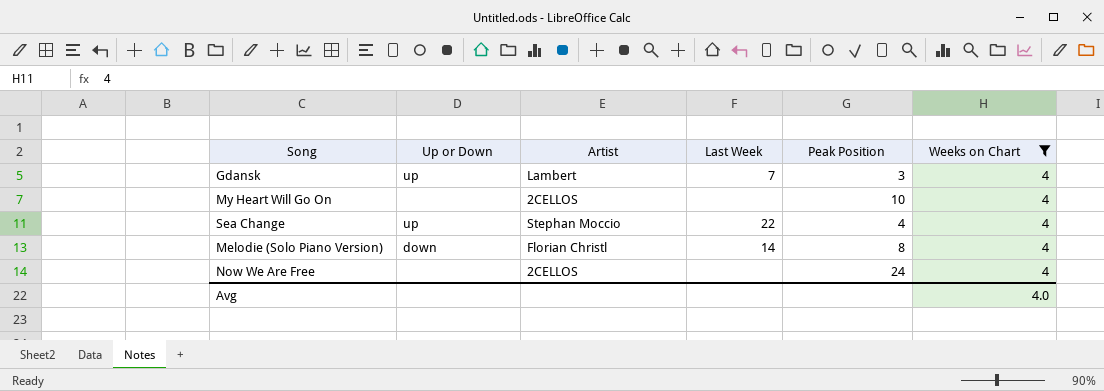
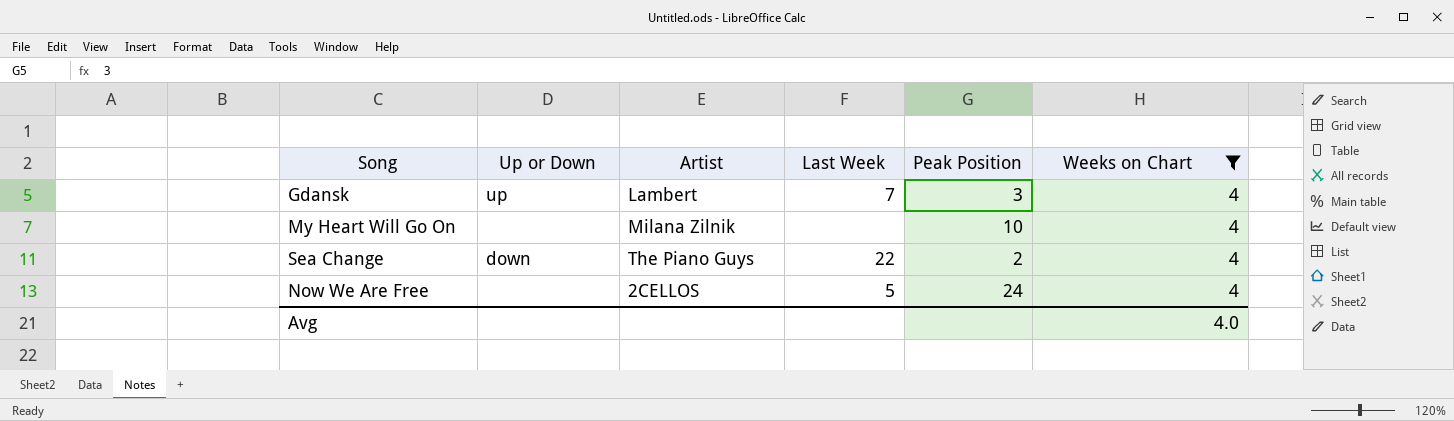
row Melodie (Solo Piano Version): down | Florian Christl | 14 | 8 | 4 -> none
My Heart Will Go On | Artist: 2CELLOS -> Milana Zilnik
Sea Change | Up or Down: up -> down
Sea Change | Artist: Stephan Moccio -> The Piano Guys
Sea Change | Peak Position: 4 -> 2
Now We Are Free | Last Week: none -> 5

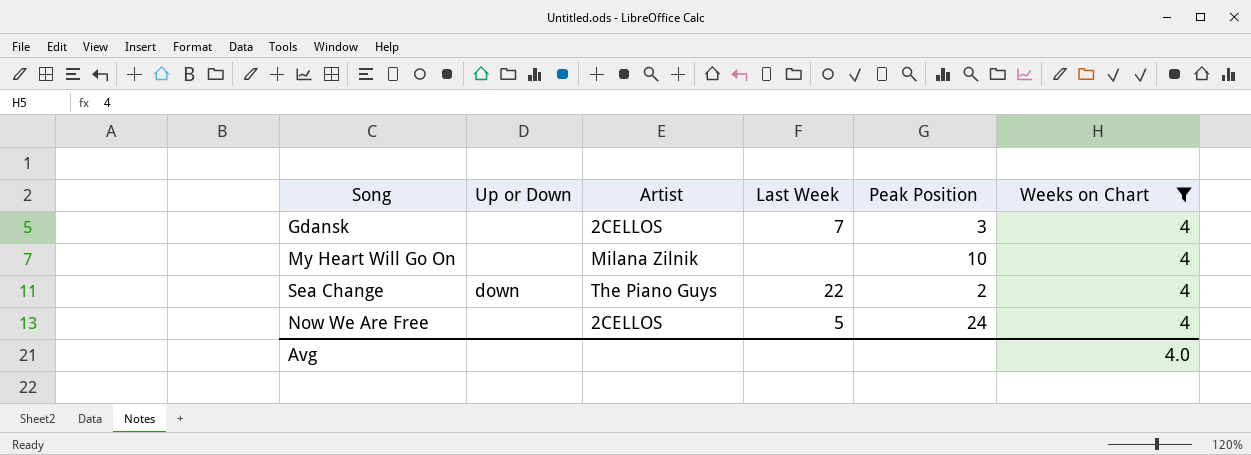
Gdansk | Up or Down: up -> none
Gdansk | Artist: Lambert -> 2CELLOS

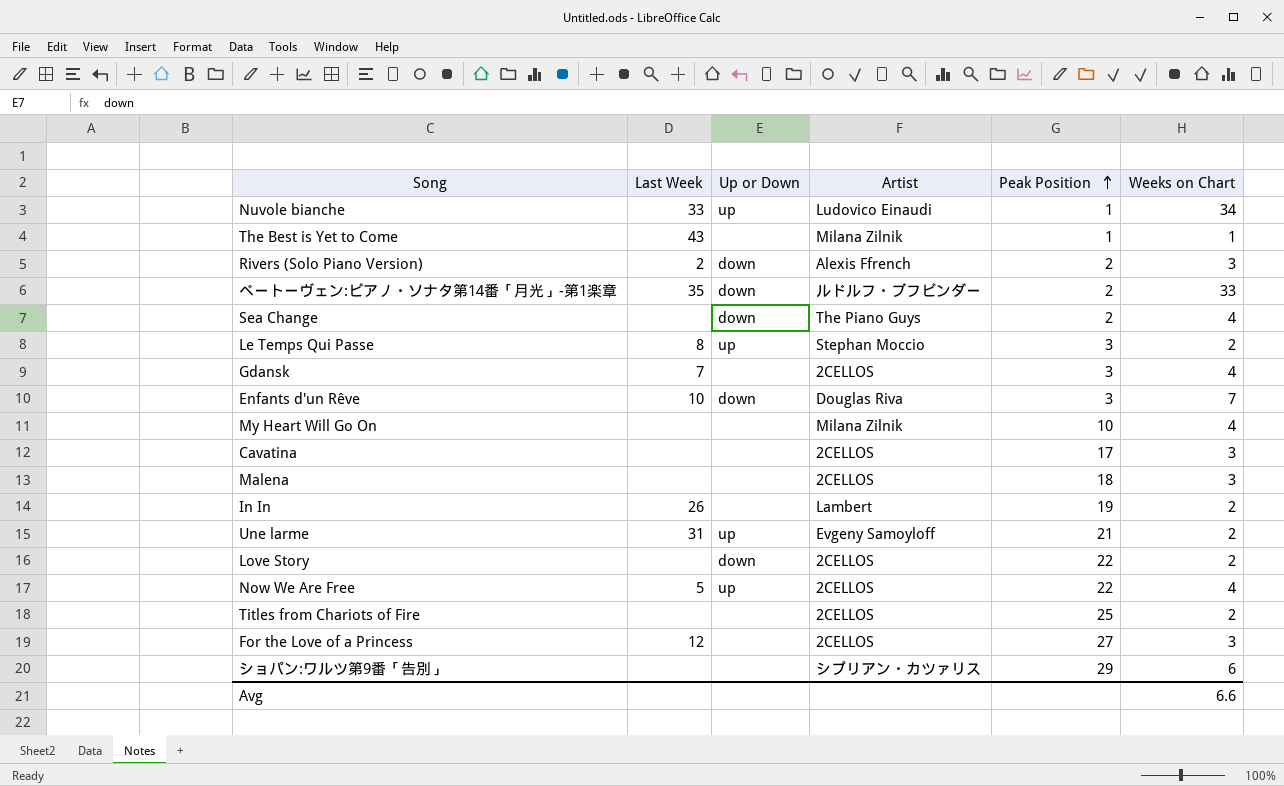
filter: Weeks on Chart = 4 -> none
row order: none -> Peak Position ascending
column Last Week | position: 4 -> 2
Sea Change | Last Week: 22 -> none
Now We Are Free | Up or Down: none -> up
Now We Are Free | Peak Position: 24 -> 22
Avg | Weeks on Chart: 4.0 -> 6.6

